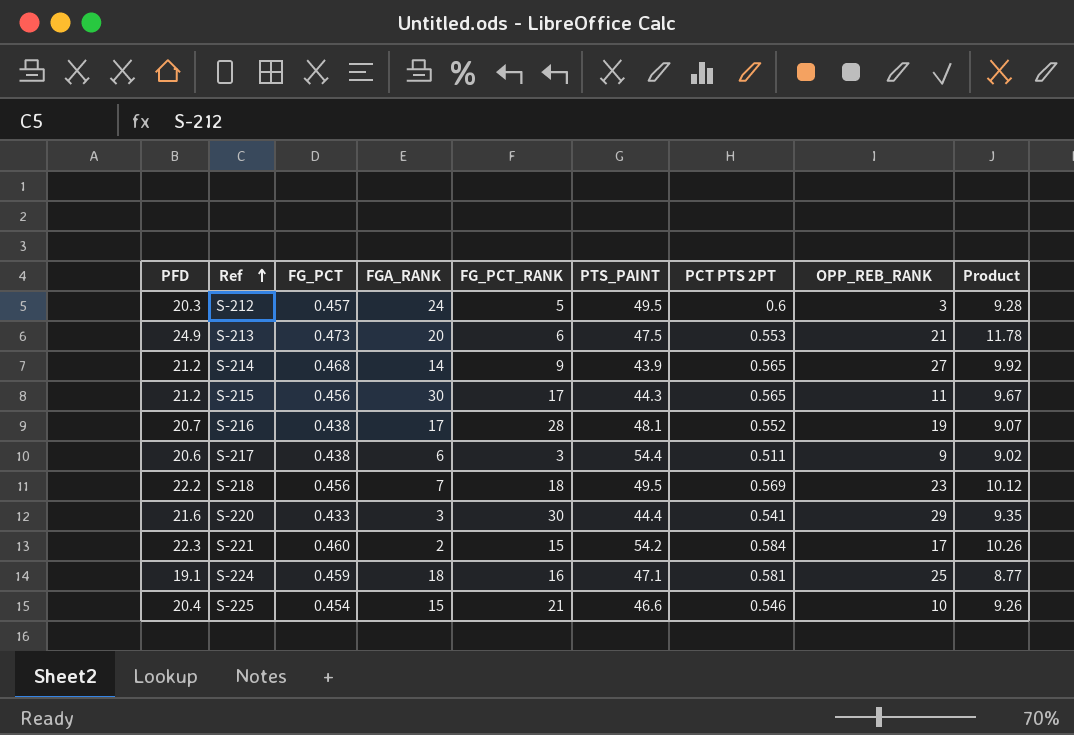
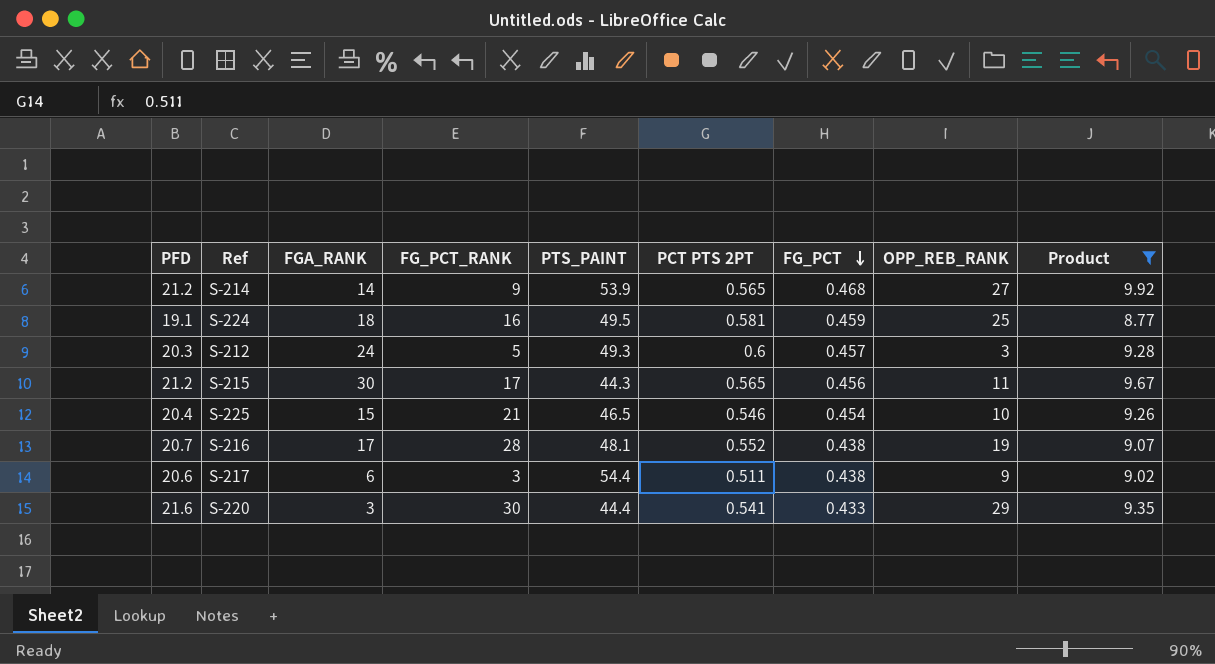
filter: none -> Product <= 9.92
row order: Ref ascending -> FG_PCT descending
column FG_PCT | position: 3 -> 7
S-214 | PTS_PAINT: 43.9 -> 53.9
S-224 | PTS_PAINT: 47.1 -> 49.5
S-212 | PTS_PAINT: 49.5 -> 49.3
S-225 | PTS_PAINT: 46.6 -> 46.5

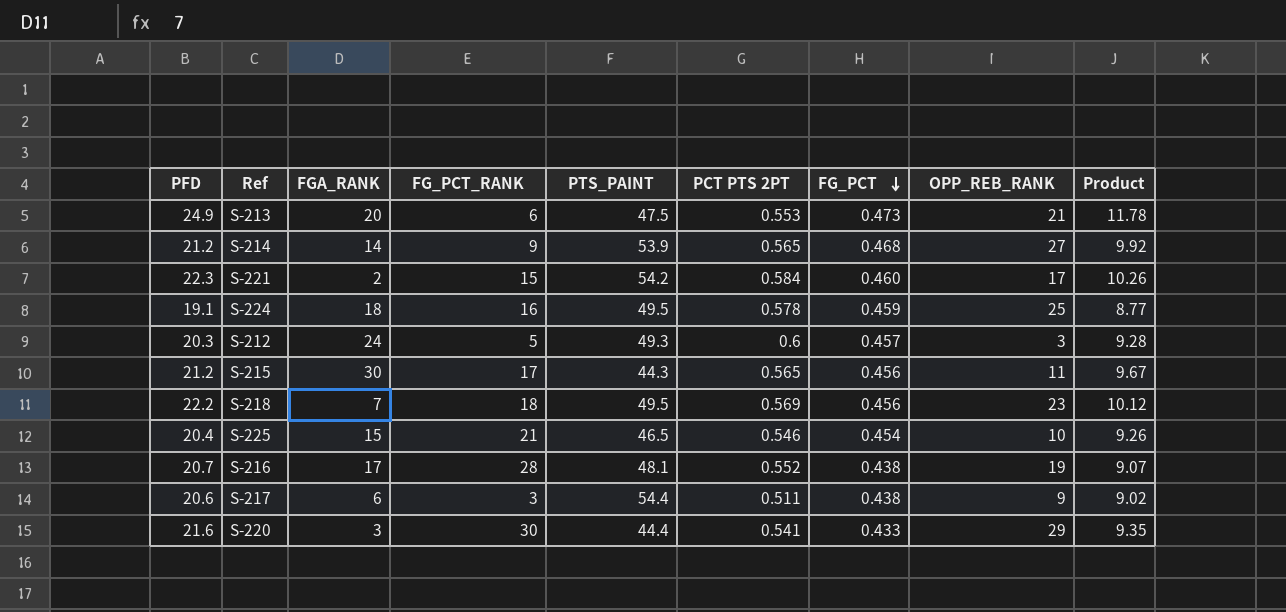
filter: Product <= 9.92 -> none
S-224 | PCT PTS 2PT: 0.581 -> 0.578

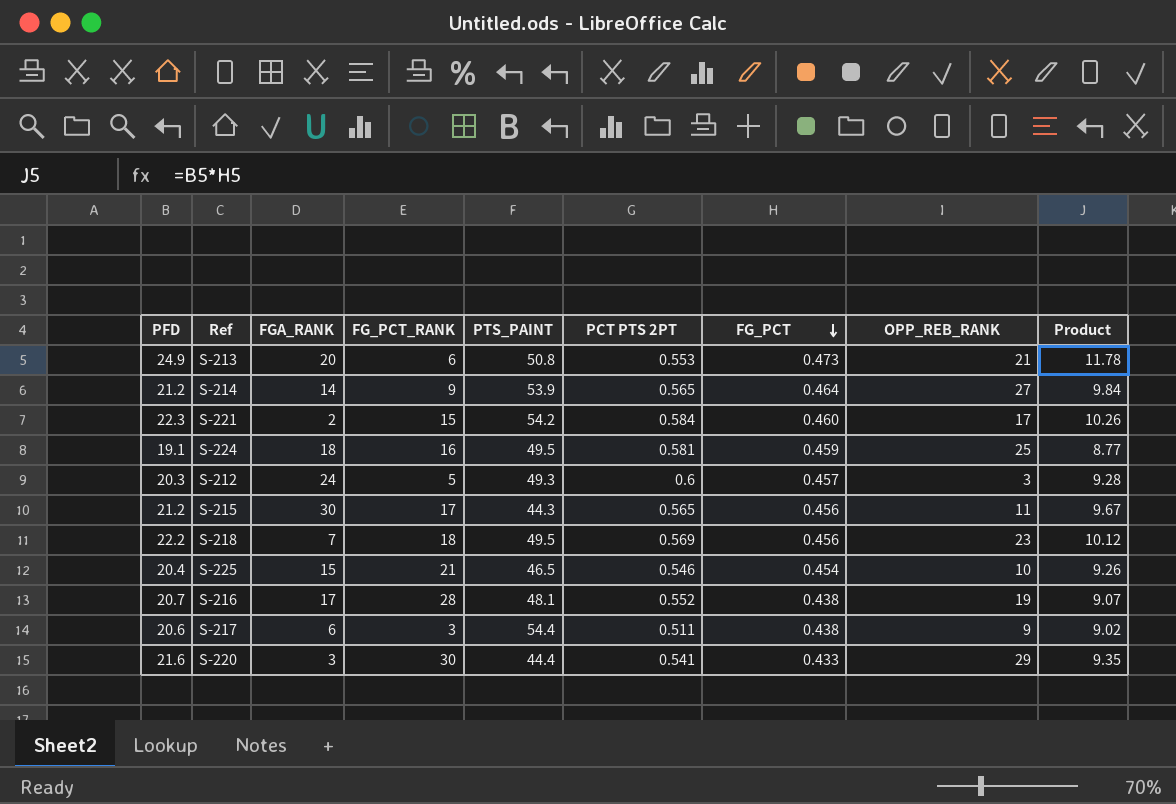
S-213 | PTS_PAINT: 47.5 -> 50.8
S-214 | FG_PCT: 0.468 -> 0.464
S-214 | Product: 9.92 -> 9.84
S-224 | PCT PTS 2PT: 0.578 -> 0.581

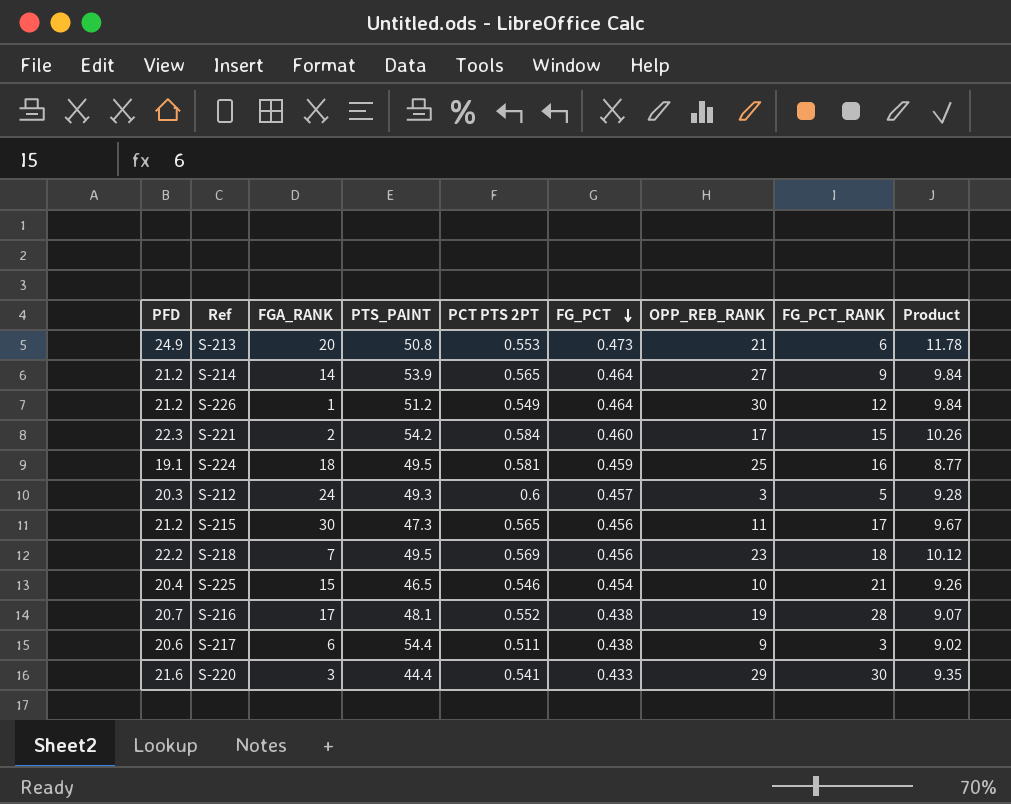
column FG_PCT_RANK | position: 4 -> 8
row S-226: none -> 21.2 | 1 | 51.2 | 0.549 | 0.464 | 30 | 12 | 9.84
S-215 | PTS_PAINT: 44.3 -> 47.3

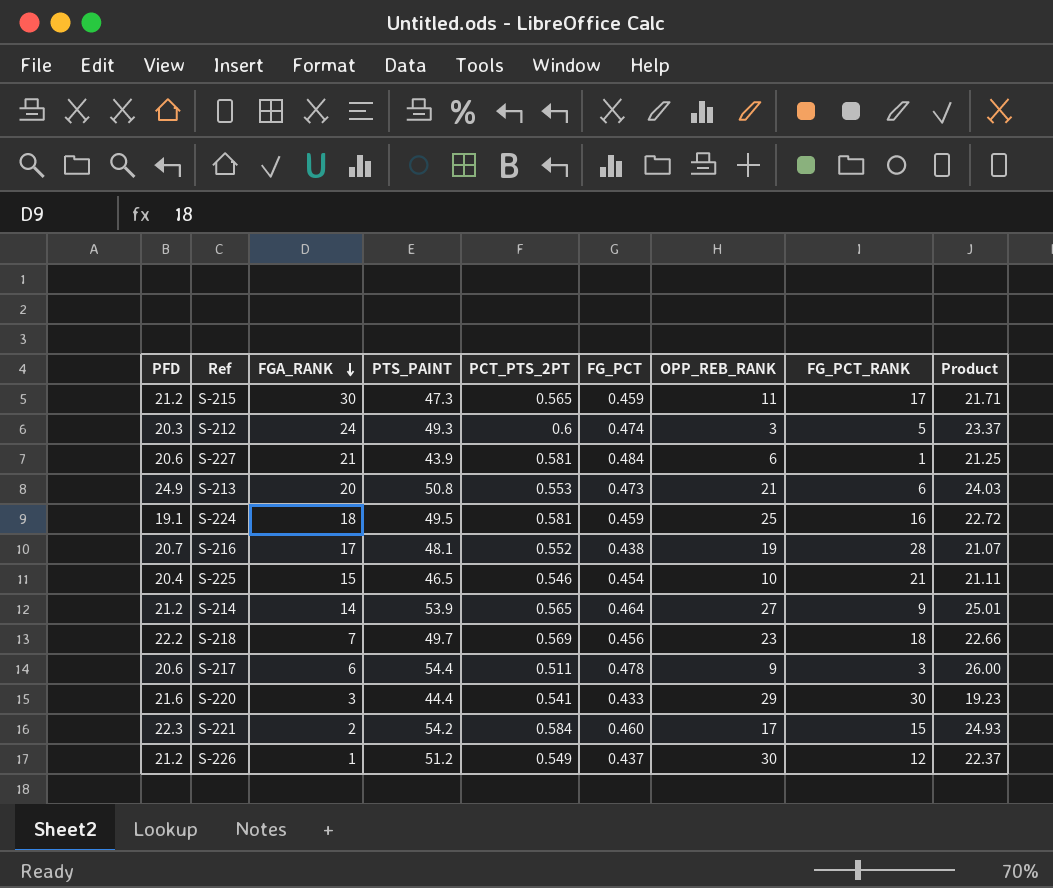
row order: FG_PCT descending -> FGA_RANK descending
column name: PCT PTS 2PT -> PCT_PTS_2PT
column Product | formula: [PFD] * [FG_PCT] -> [PTS_PAINT] * [FG_PCT]
S-215 | FG_PCT: 0.456 -> 0.459
S-212 | FG_PCT: 0.457 -> 0.474
row S-227: none -> 20.6 | 21 | 43.9 | 0.581 | 0.484 | 6 | 1 | 21.25
S-218 | PTS_PAINT: 49.5 -> 49.7
S-217 | FG_PCT: 0.438 -> 0.478
S-226 | FG_PCT: 0.464 -> 0.437

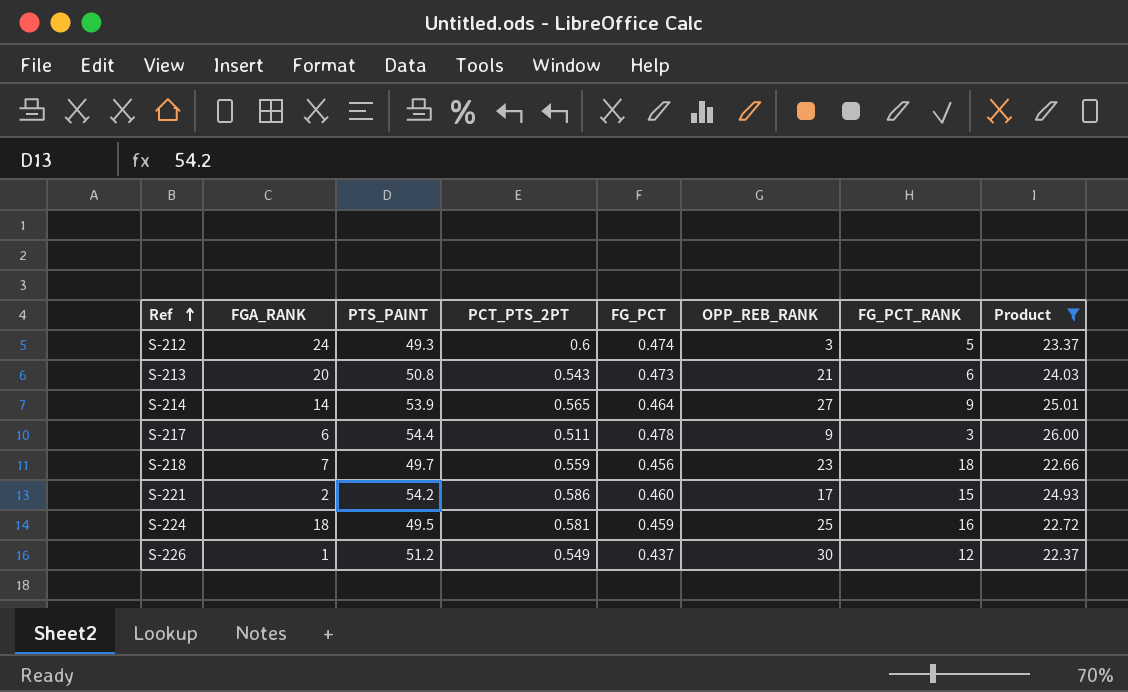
filter: none -> Product >= 22.37
row order: FGA_RANK descending -> Ref ascending
column PFD | position: 1 -> none
S-213 | PCT_PTS_2PT: 0.553 -> 0.543
S-218 | PCT_PTS_2PT: 0.569 -> 0.559
S-221 | PCT_PTS_2PT: 0.584 -> 0.586

